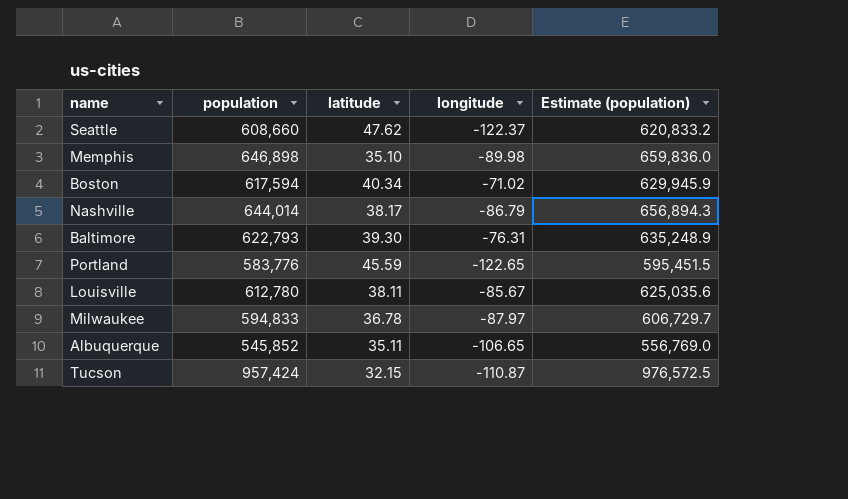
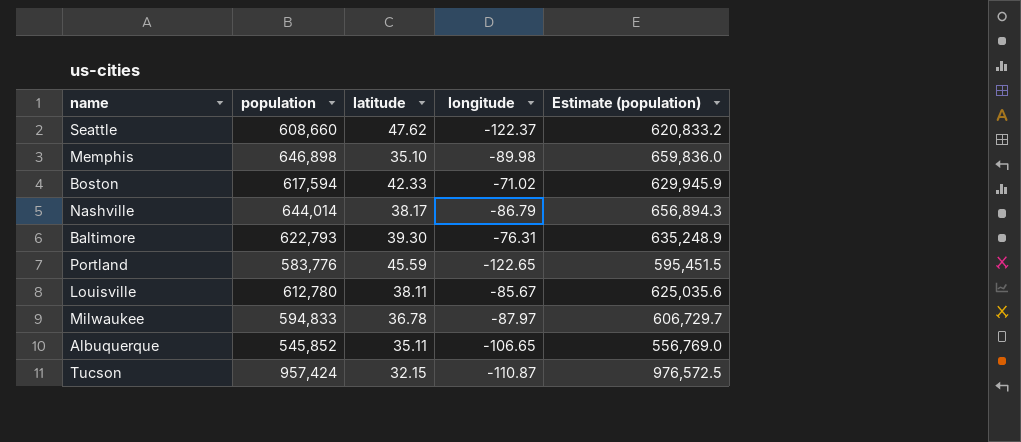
Boston | latitude: 40.34 -> 42.33

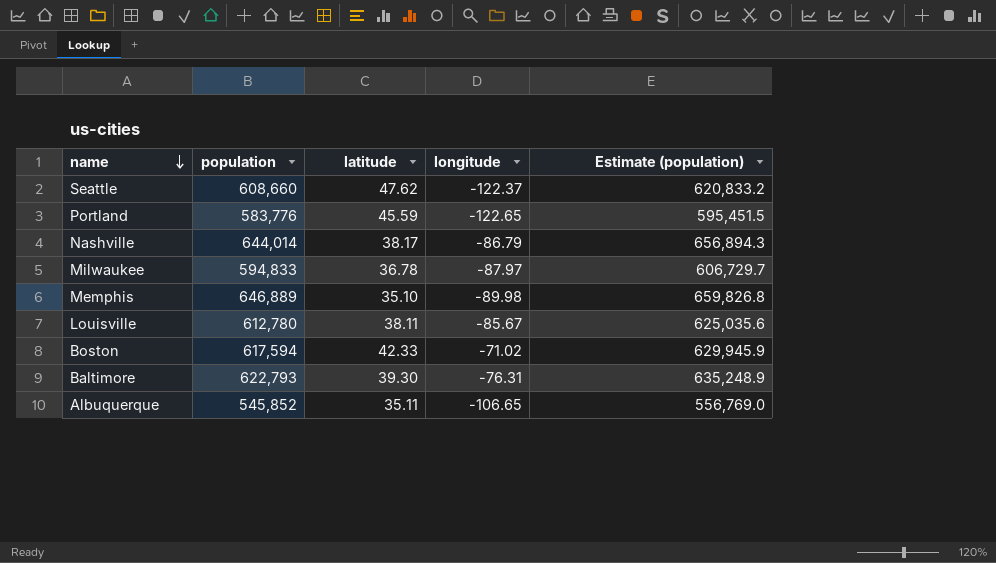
row order: none -> name descending
row Tucson: 957,424 | 32.15 | -110.87 | 976,572.5 -> none
Memphis | population: 646,898 -> 646,889
Memphis | Estimate (population): 659,836.0 -> 659,826.8

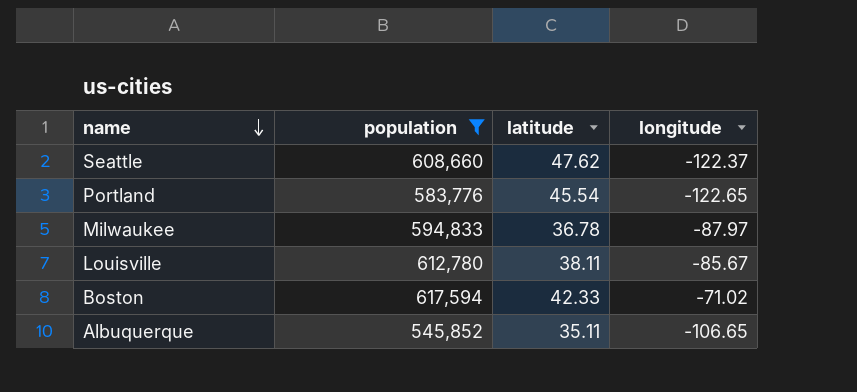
filter: none -> population <= 617,594
column Estimate (population) | formula: [population] * 1.02 -> none
Portland | latitude: 45.59 -> 45.54

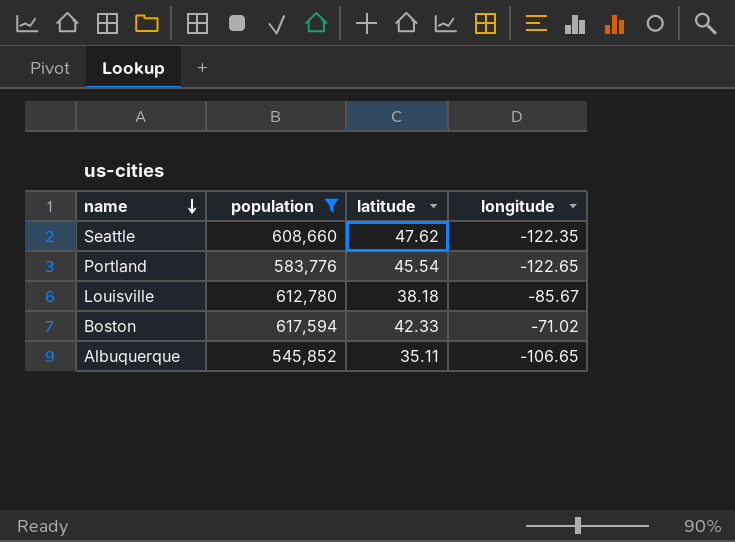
row Milwaukee: 594,833 | 36.78 | -87.97 -> none
Seattle | longitude: -122.37 -> -122.35
Louisville | latitude: 38.11 -> 38.18

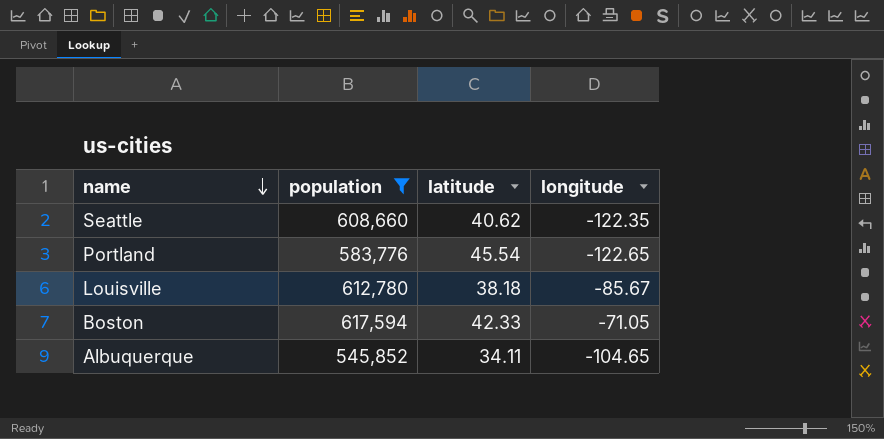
Seattle | latitude: 47.62 -> 40.62
Boston | longitude: -71.02 -> -71.05
Albuquerque | latitude: 35.11 -> 34.11
Albuquerque | longitude: -106.65 -> -104.65

